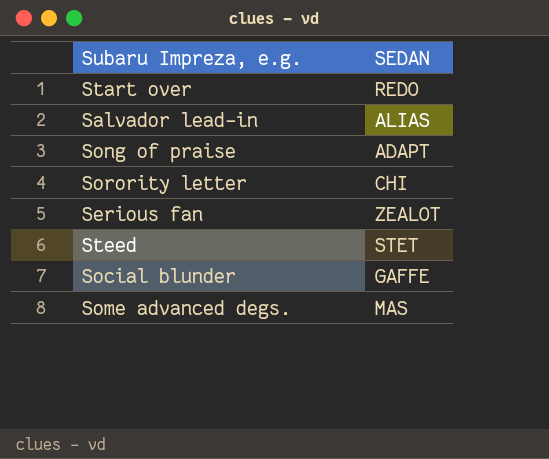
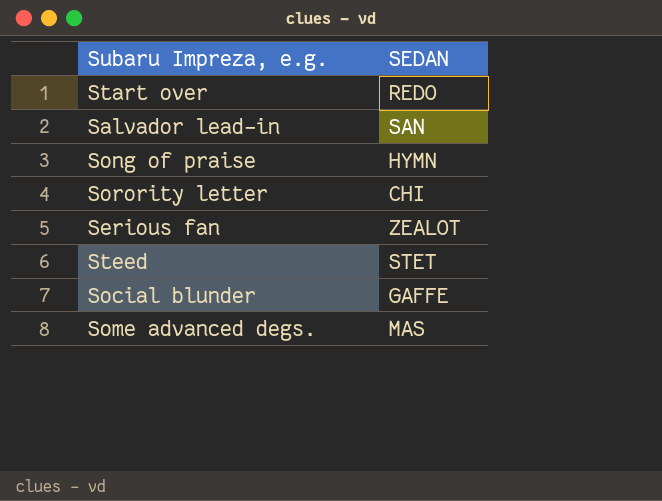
Salvador lead-in | SEDAN: ALIAS -> SAN
Song of praise | SEDAN: ADAPT -> HYMN

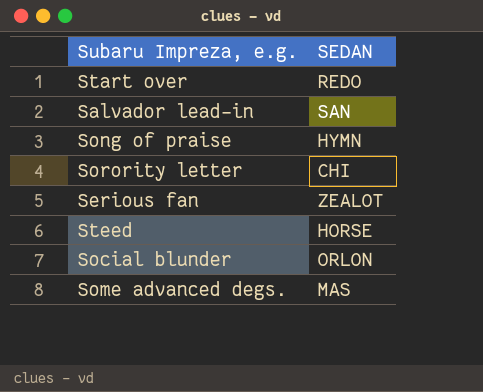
Steed | SEDAN: STET -> HORSE
Social blunder | SEDAN: GAFFE -> ORLON

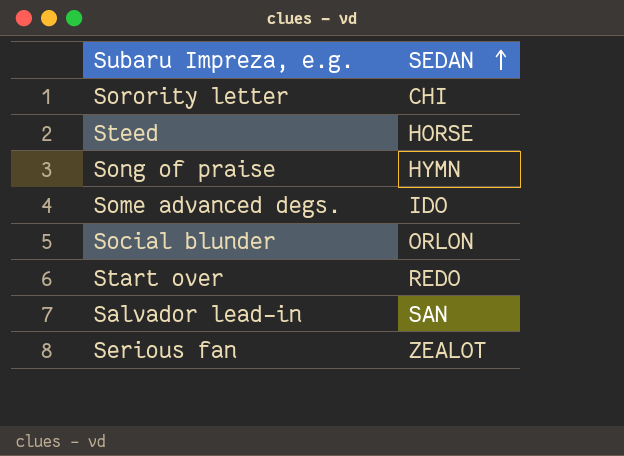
row order: none -> SEDAN ascending
Some advanced degs. | SEDAN: MAS -> IDO

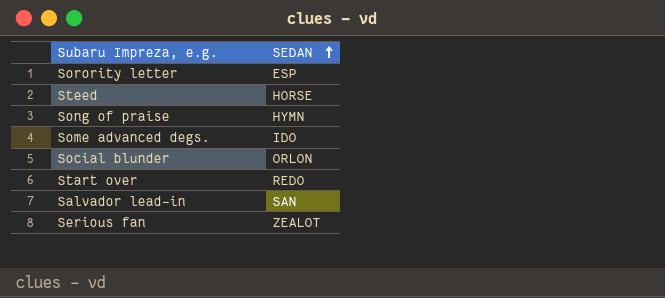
Sorority letter | SEDAN: CHI -> ESP

